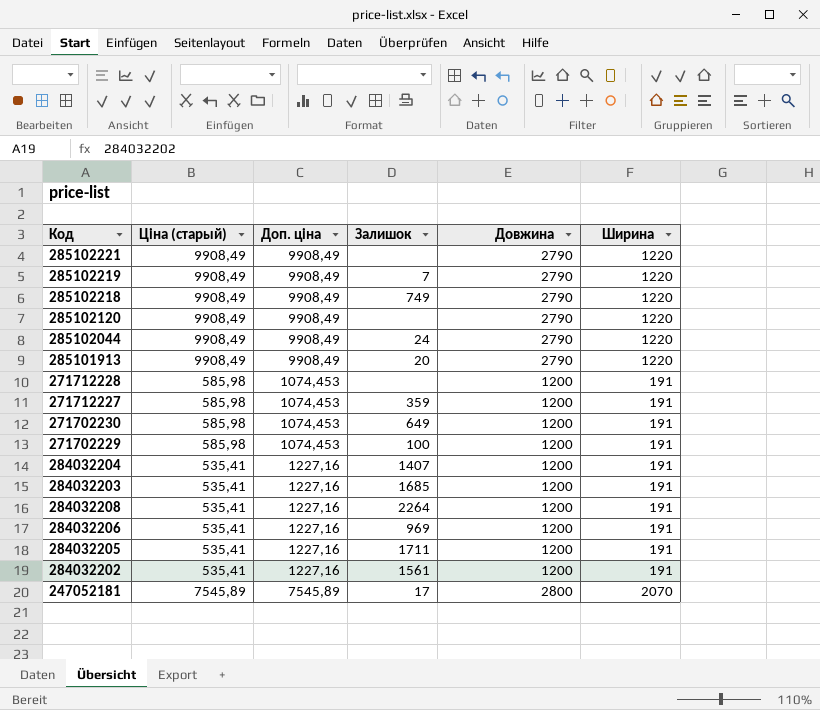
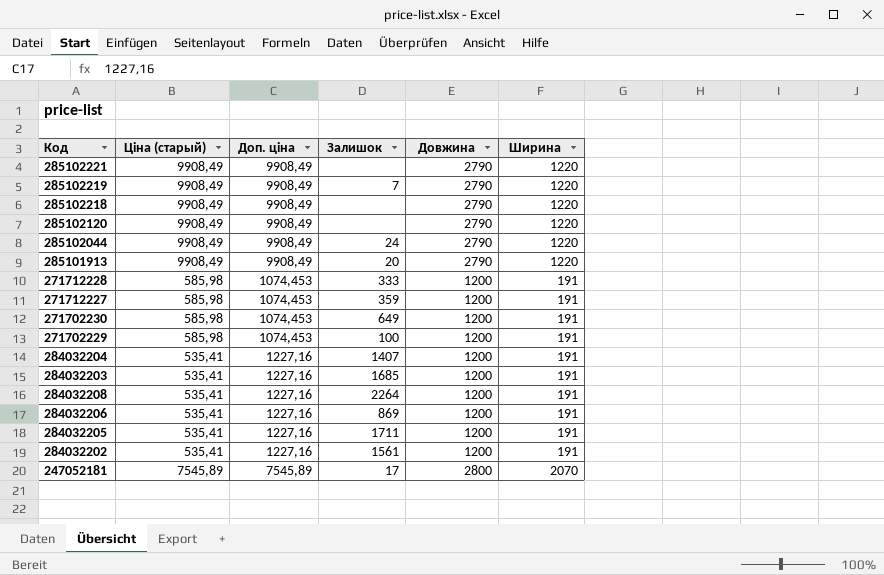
285102218 | Залишок: 749 -> none
271712228 | Залишок: none -> 333
284032206 | Залишок: 969 -> 869

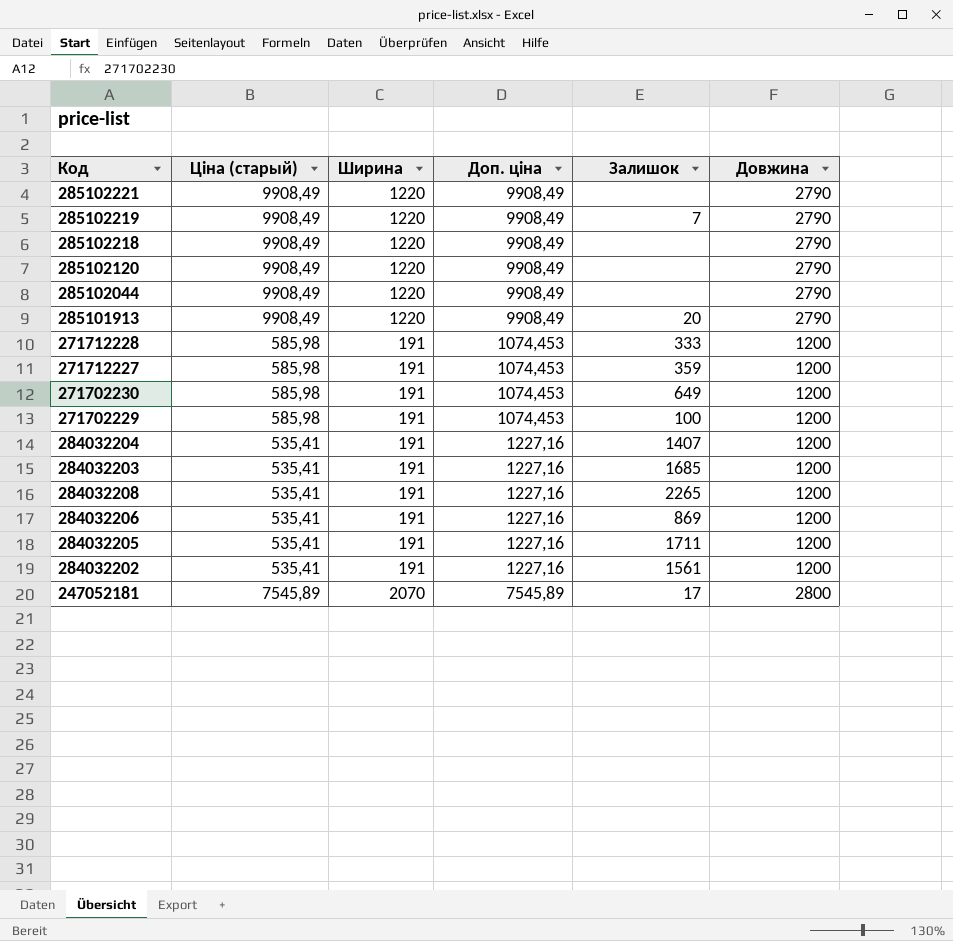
column Ширина | position: 6 -> 3
285102044 | Залишок: 24 -> none
284032208 | Залишок: 2264 -> 2265

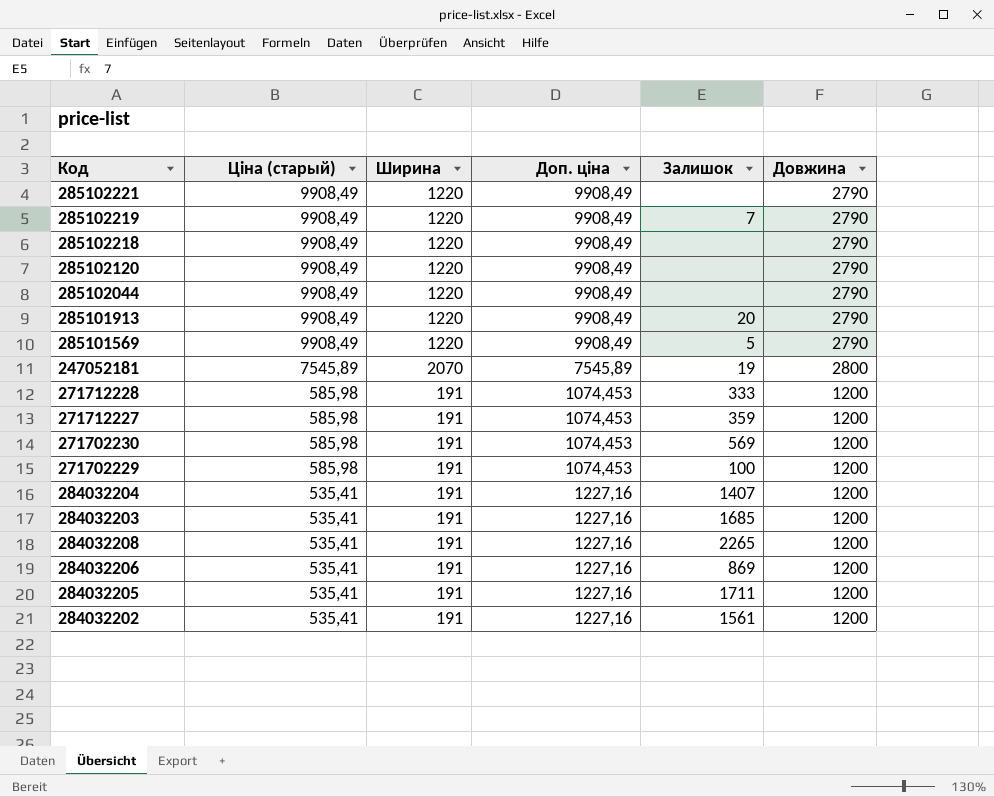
row order: none -> Ціна (старый) descending
row 285101569: none -> 9908,49 | 1220 | 9908,49 | 5 | 2790
247052181 | Залишок: 17 -> 19
271702230 | Залишок: 649 -> 569

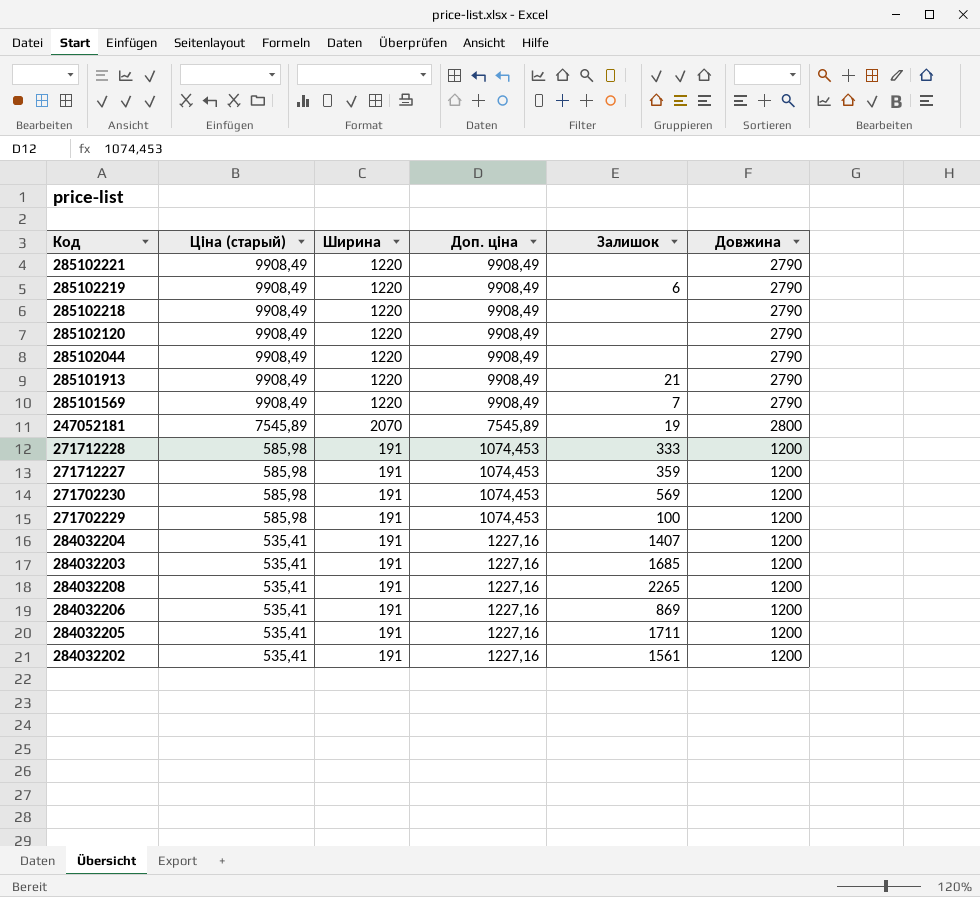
285102219 | Залишок: 7 -> 6
285101913 | Залишок: 20 -> 21
285101569 | Залишок: 5 -> 7

